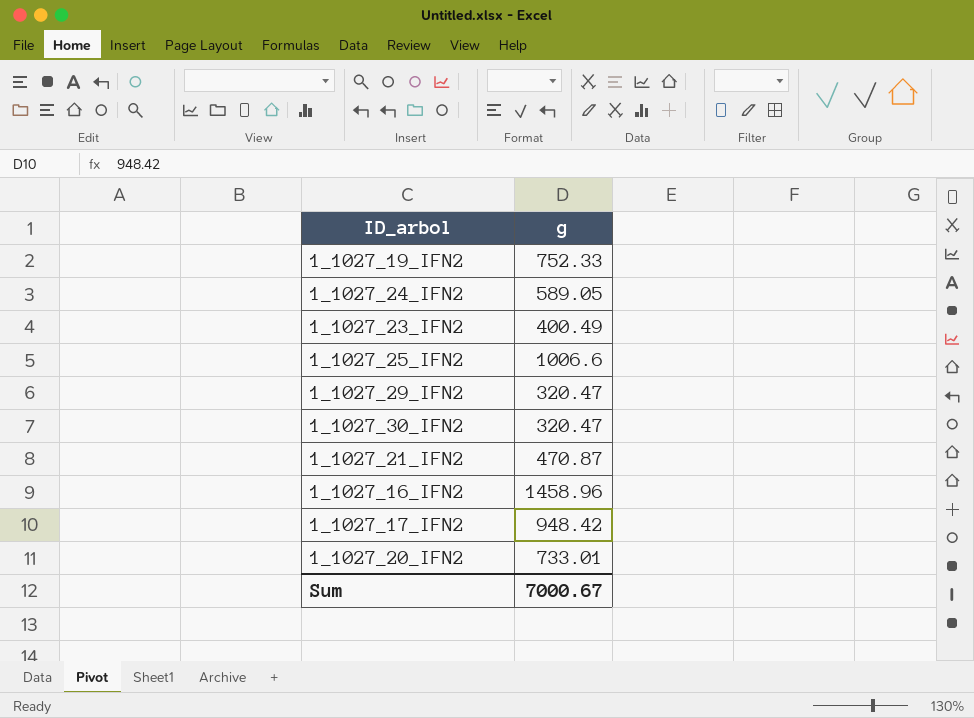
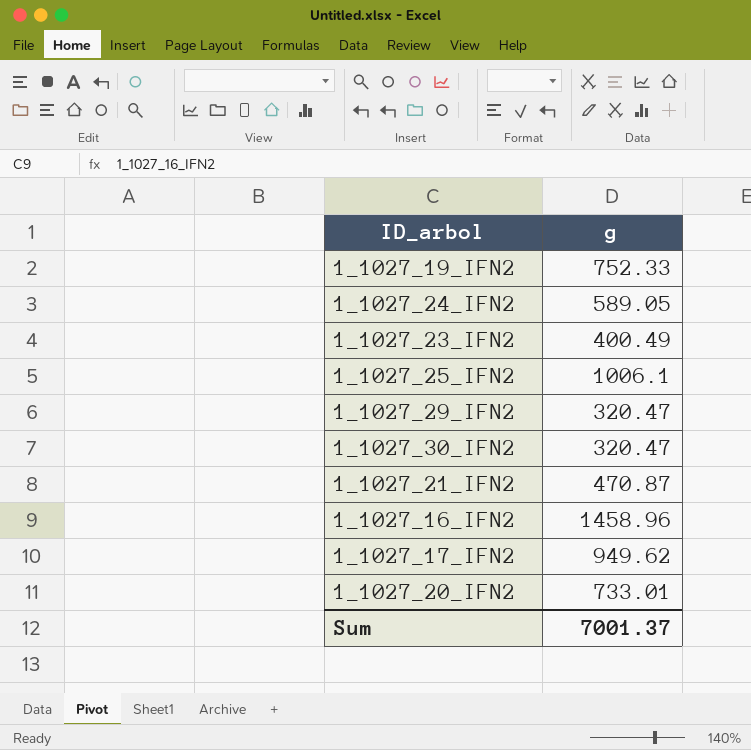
1_1027_25_IFN2 | g: 1006.6 -> 1006.1
1_1027_17_IFN2 | g: 948.42 -> 949.62
Sum | g: 7000.67 -> 7001.37

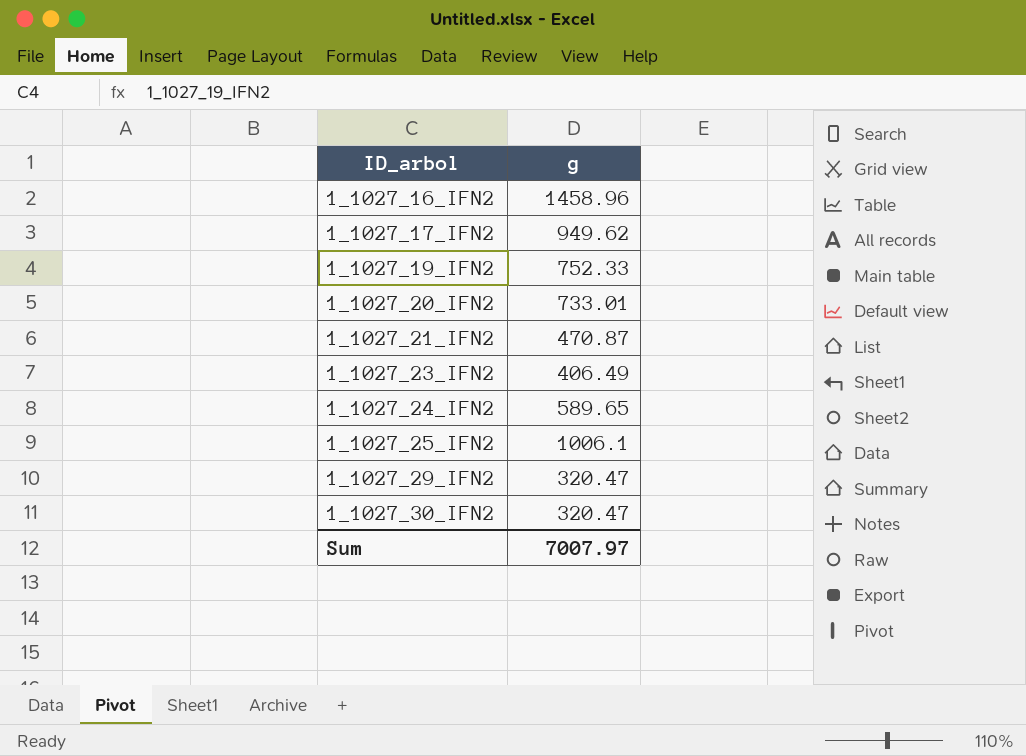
row order: none -> ID_arbol ascending
1_1027_23_IFN2 | g: 400.49 -> 406.49
1_1027_24_IFN2 | g: 589.05 -> 589.65
Sum | g: 7001.37 -> 7007.97

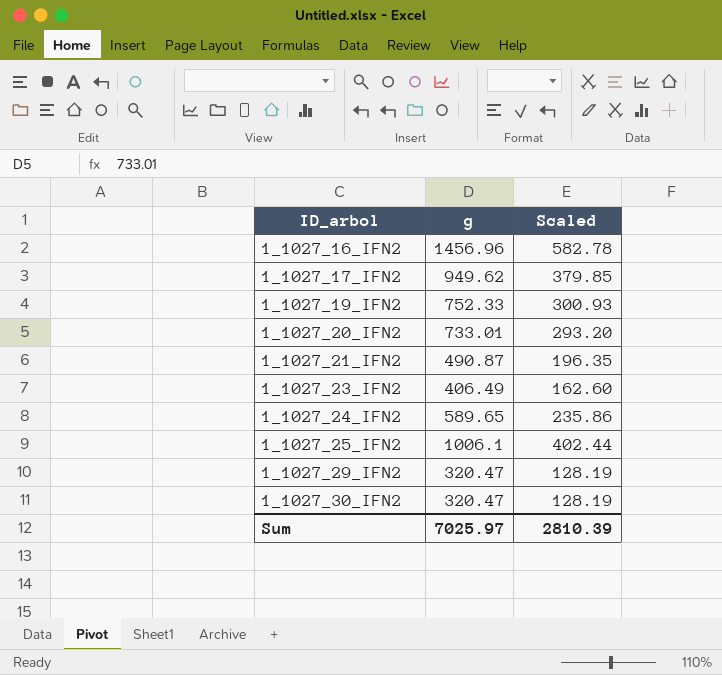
column Scaled | formula: none -> [g] * 0.4
1_1027_16_IFN2 | g: 1458.96 -> 1456.96
1_1027_21_IFN2 | g: 470.87 -> 490.87
Sum | g: 7007.97 -> 7025.97

